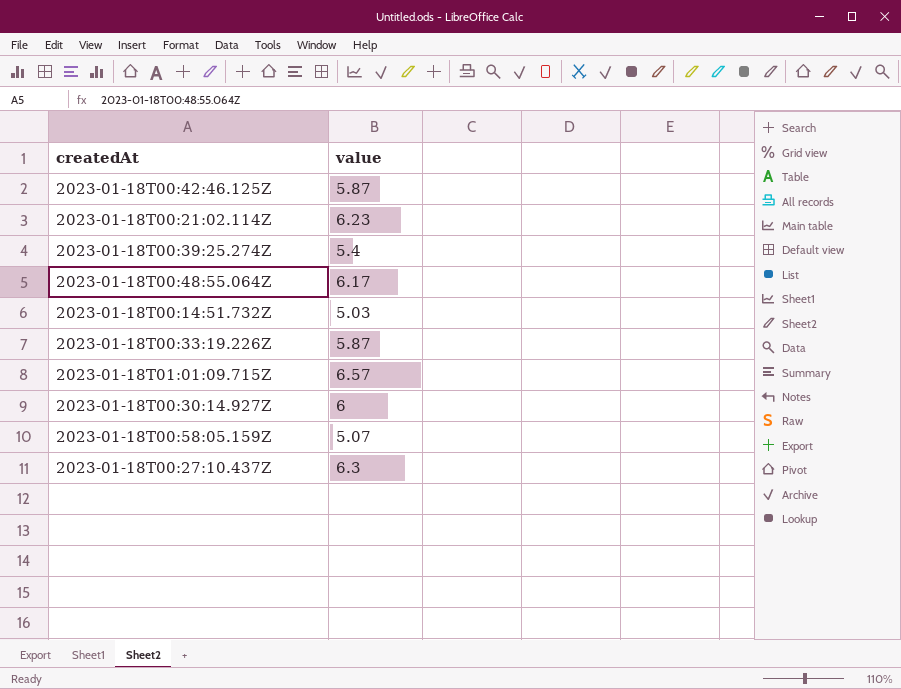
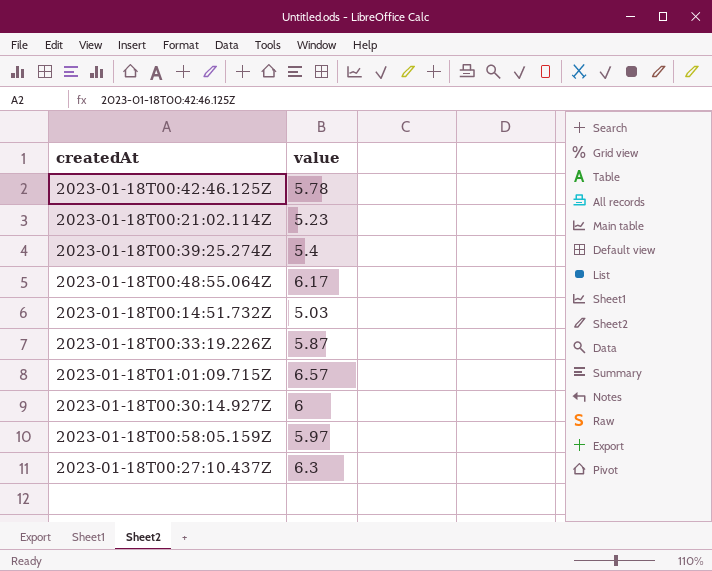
2023-01-18T00:42:46.125Z | value: 5.87 -> 5.78
2023-01-18T00:21:02.114Z | value: 6.23 -> 5.23
2023-01-18T00:58:05.159Z | value: 5.07 -> 5.97

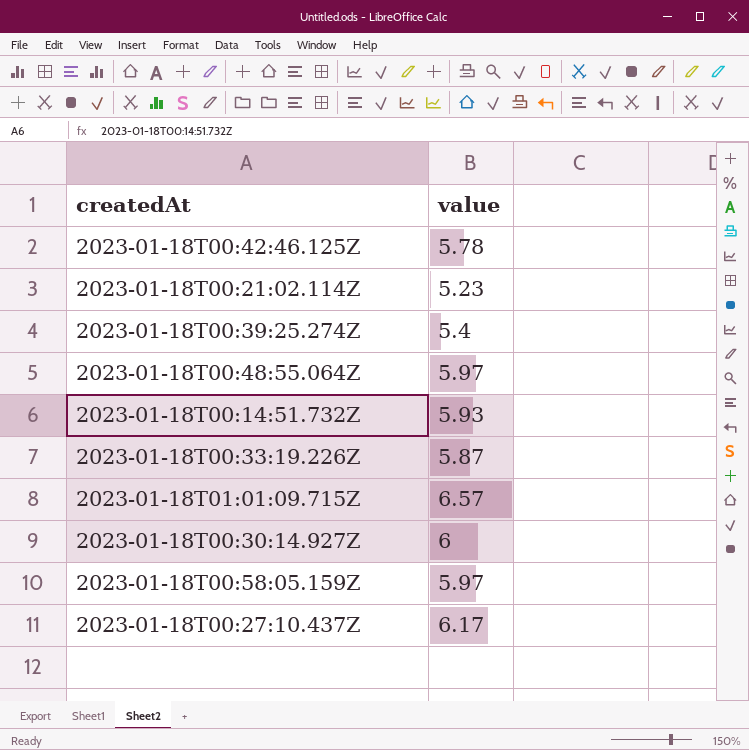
2023-01-18T00:48:55.064Z | value: 6.17 -> 5.97
2023-01-18T00:14:51.732Z | value: 5.03 -> 5.93
2023-01-18T00:27:10.437Z | value: 6.3 -> 6.17

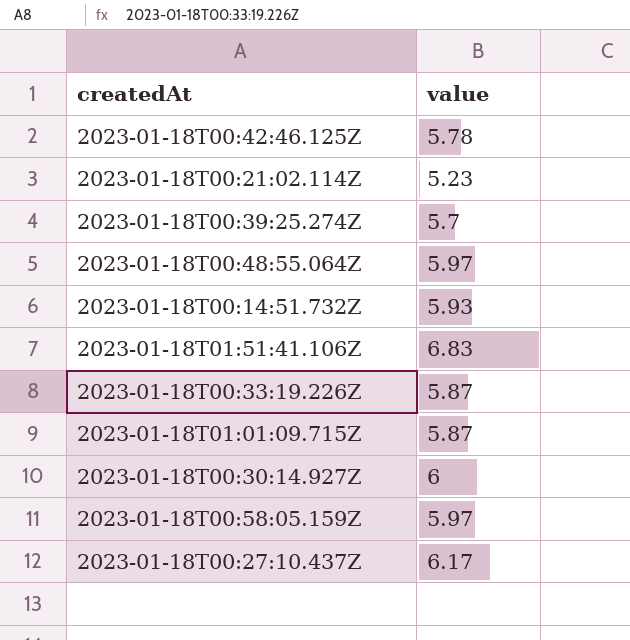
2023-01-18T00:39:25.274Z | value: 5.4 -> 5.7
row 2023-01-18T01:51:41.106Z: none -> 6.83
2023-01-18T01:01:09.715Z | value: 6.57 -> 5.87

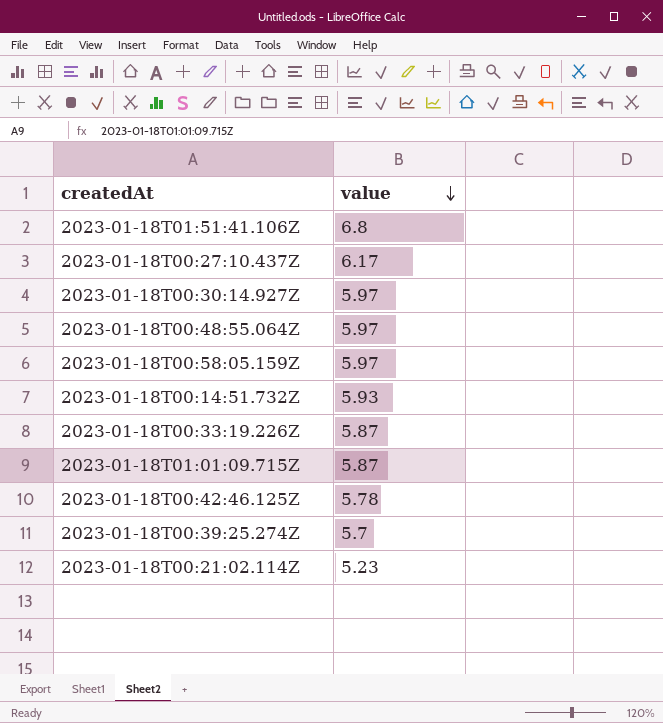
row order: none -> value descending
2023-01-18T01:51:41.106Z | value: 6.83 -> 6.8
2023-01-18T00:30:14.927Z | value: 6 -> 5.97

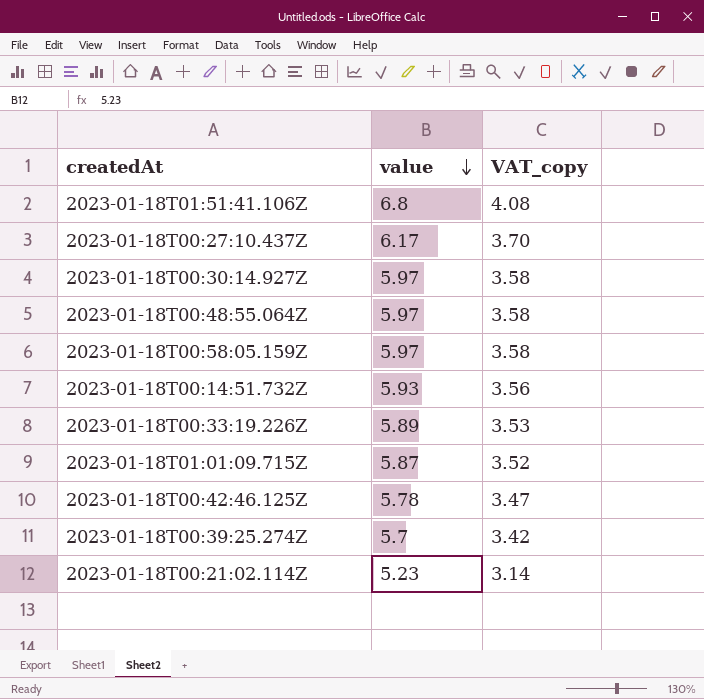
column VAT_copy | formula: none -> [value] * 0.6
2023-01-18T00:33:19.226Z | value: 5.87 -> 5.89

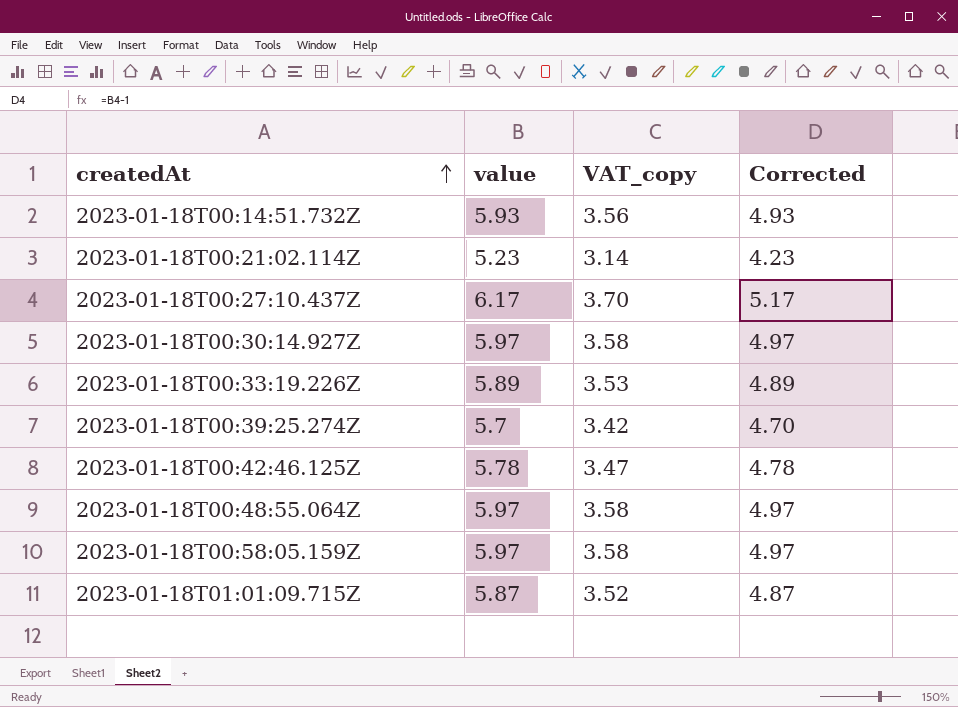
row order: value descending -> createdAt ascending
column Corrected | formula: none -> [value] - 1
row 2023-01-18T01:51:41.106Z: 6.8 | 4.08 -> none

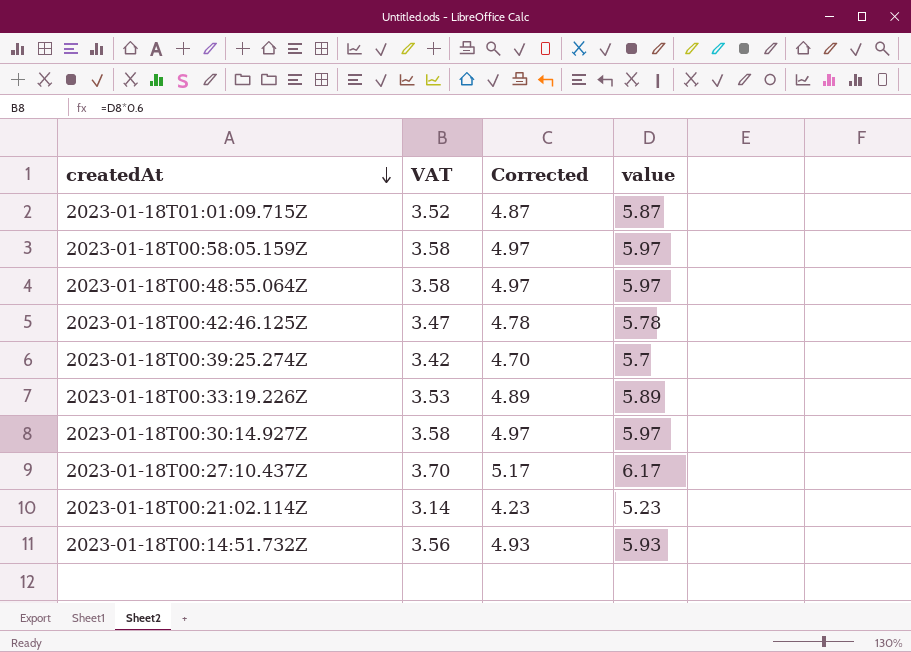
row order: createdAt ascending -> createdAt descending
column name: VAT_copy -> VAT
column value | position: 2 -> 4

